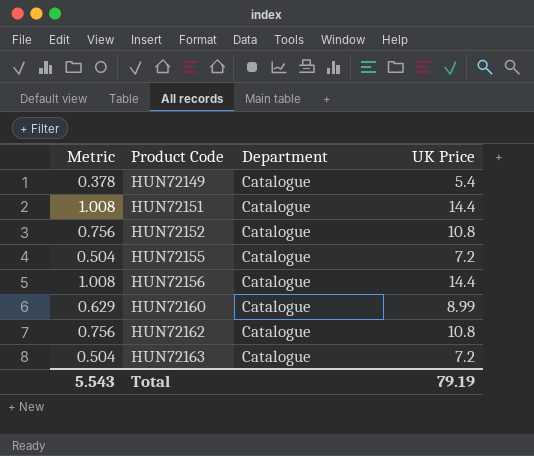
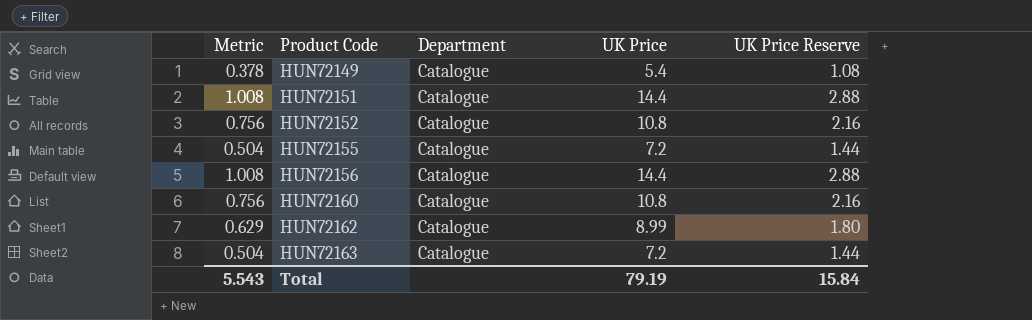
column UK Price Reserve | formula: none -> [UK Price] * 0.2
HUN72160 | Metric: 0.629 -> 0.756
HUN72160 | UK Price: 8.99 -> 10.8
HUN72162 | Metric: 0.756 -> 0.629
HUN72162 | UK Price: 10.8 -> 8.99

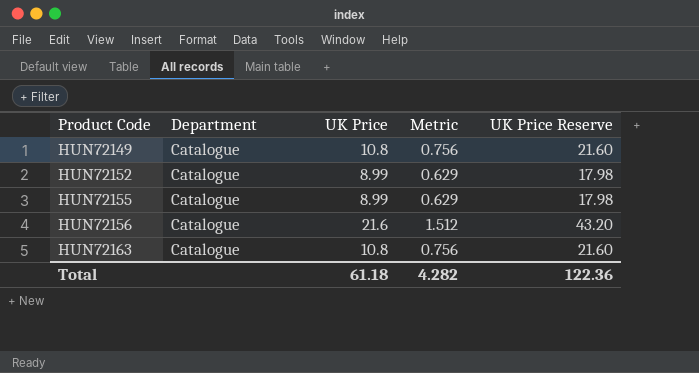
column Metric | position: 1 -> 4
column UK Price Reserve | formula: [UK Price] * 0.2 -> [UK Price] * 2
row HUN72151: 1.008 | Catalogue | 14.4 | 2.88 -> none
row HUN72160: 0.756 | Catalogue | 10.8 | 2.16 -> none
row HUN72162: 0.629 | Catalogue | 8.99 | 1.80 -> none
HUN72149 | UK Price: 5.4 -> 10.8
HUN72149 | Metric: 0.378 -> 0.756
HUN72152 | UK Price: 10.8 -> 8.99
HUN72152 | Metric: 0.756 -> 0.629
HUN72155 | UK Price: 7.2 -> 8.99
HUN72155 | Metric: 0.504 -> 0.629
HUN72156 | UK Price: 14.4 -> 21.6
HUN72156 | Metric: 1.008 -> 1.512
HUN72163 | UK Price: 7.2 -> 10.8
HUN72163 | Metric: 0.504 -> 0.756
Total | UK Price: 79.19 -> 61.18
Total | Metric: 5.543 -> 4.282
Total | UK Price Reserve: 15.84 -> 122.36

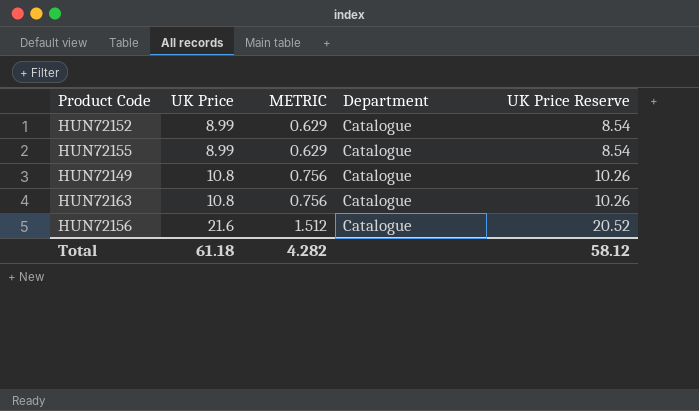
row order: Product Code ascending -> UK Price ascending
column name: Metric -> METRIC
column Department | position: 2 -> 4
column UK Price Reserve | formula: [UK Price] * 2 -> [UK Price] * 0.95
Total | UK Price Reserve: 122.36 -> 58.12

